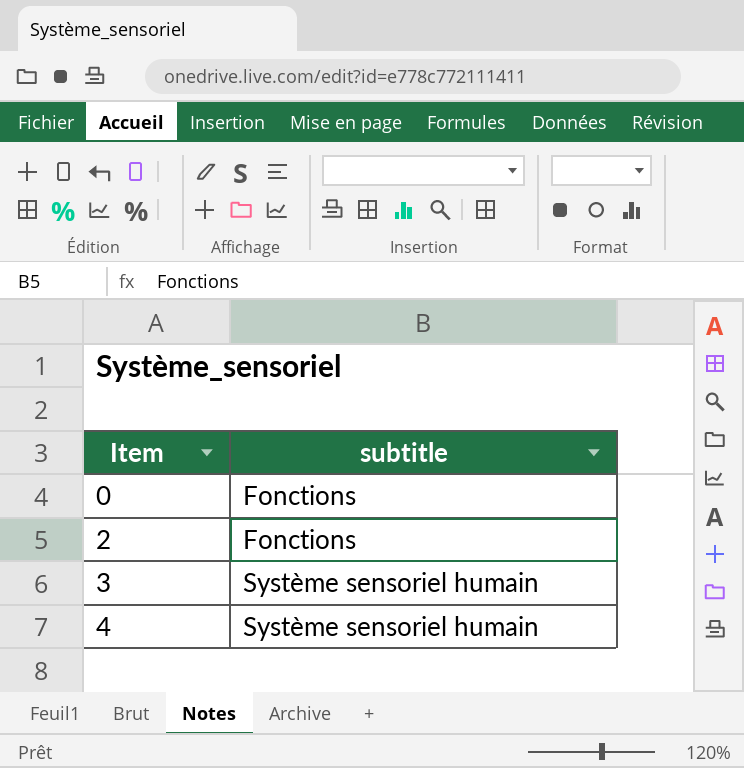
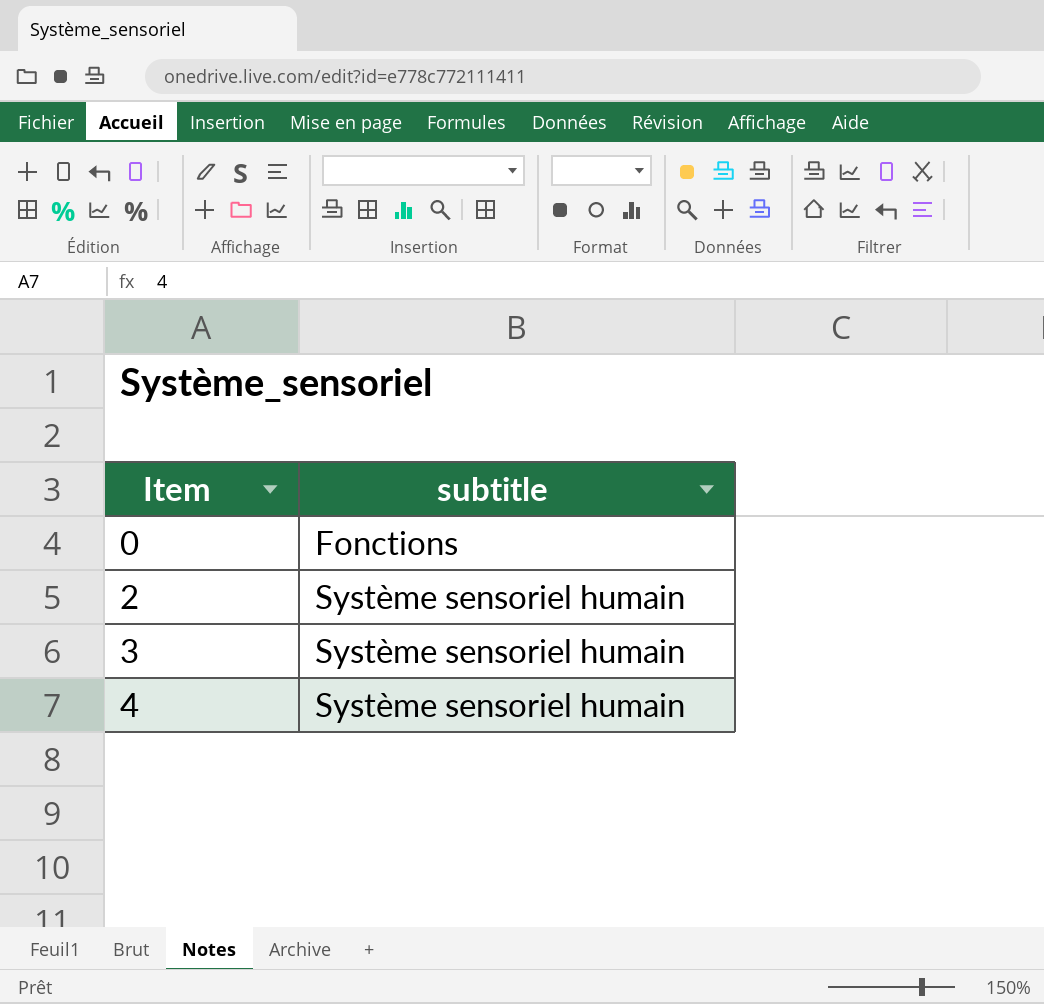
2 | subtitle: Fonctions -> Système sensoriel humain

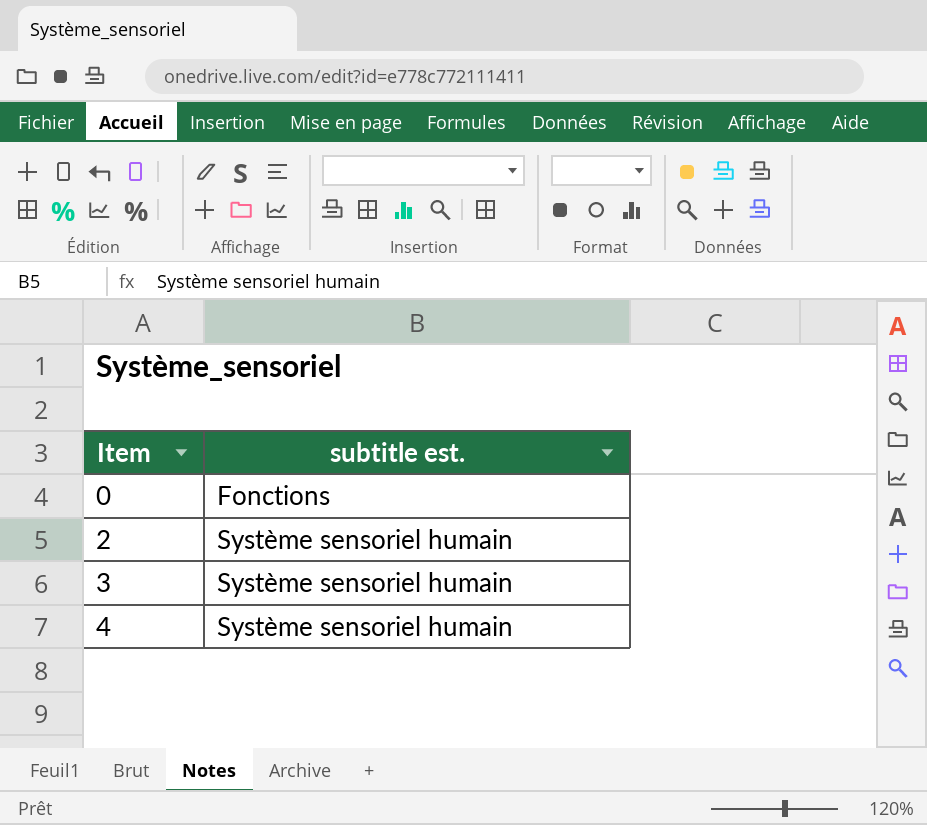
column name: subtitle -> subtitle est.

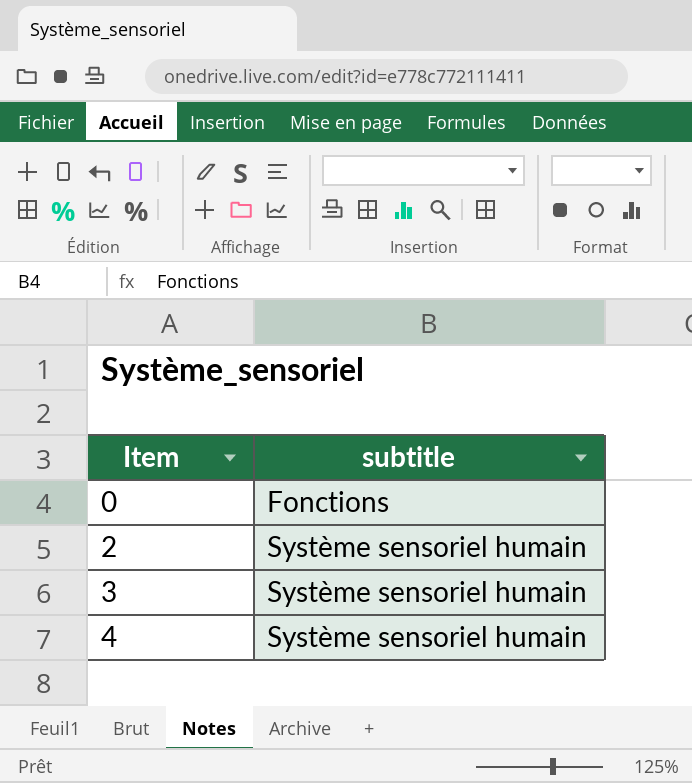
column name: subtitle est. -> subtitle

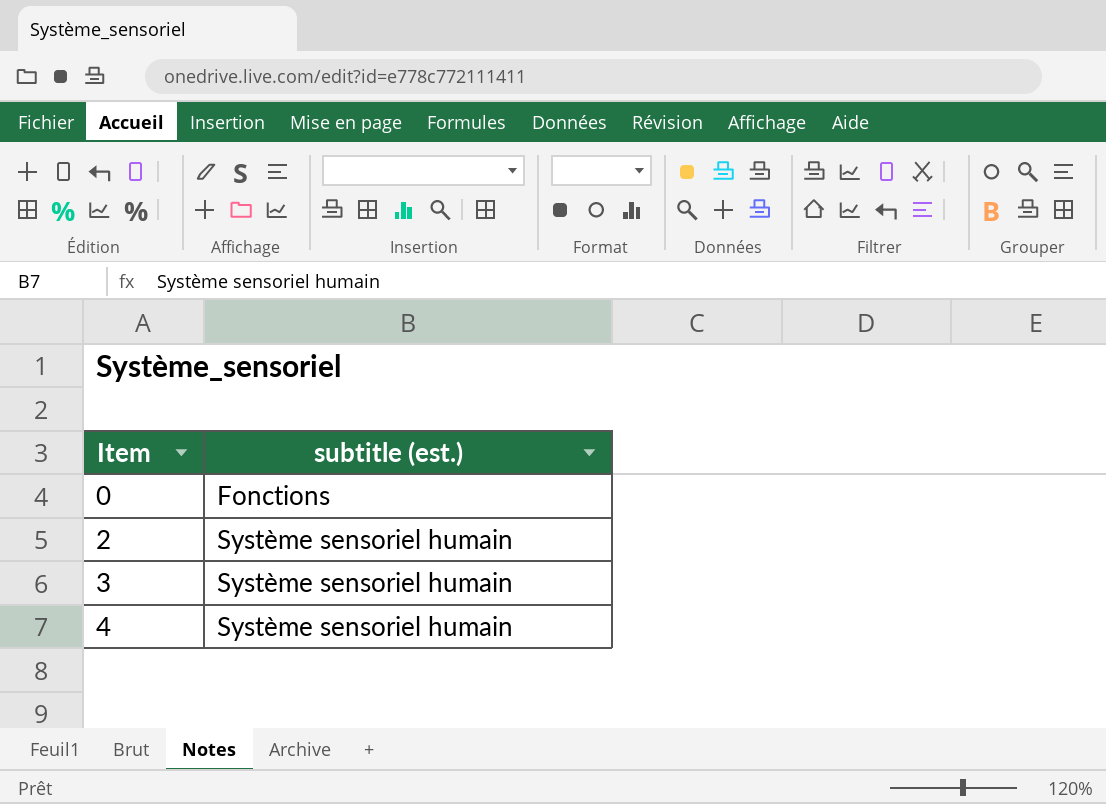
column name: subtitle -> subtitle (est.)

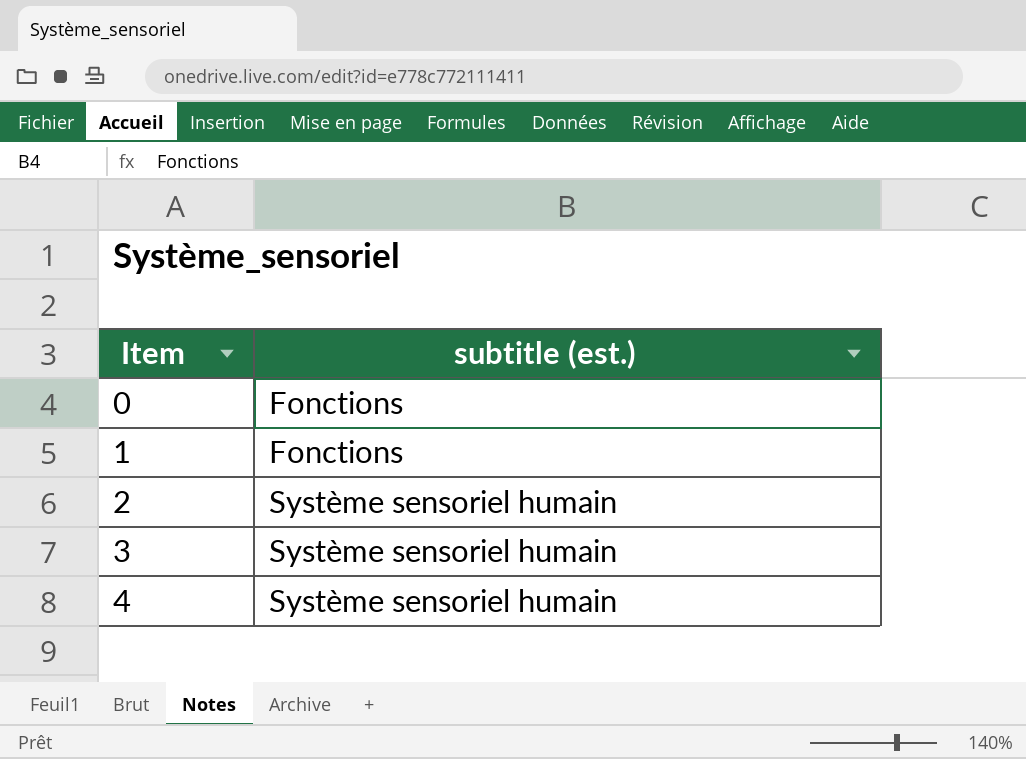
row 1: none -> Fonctions

